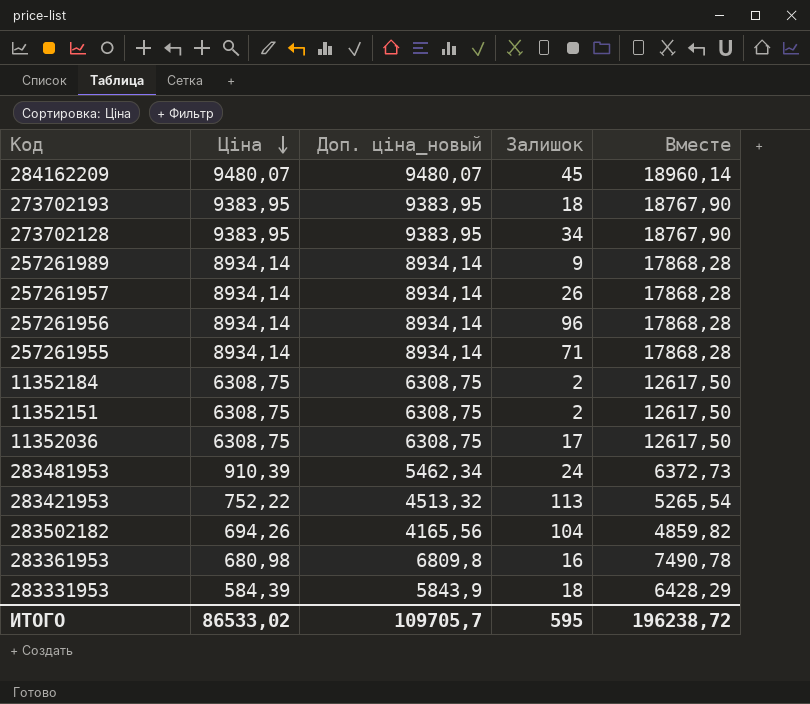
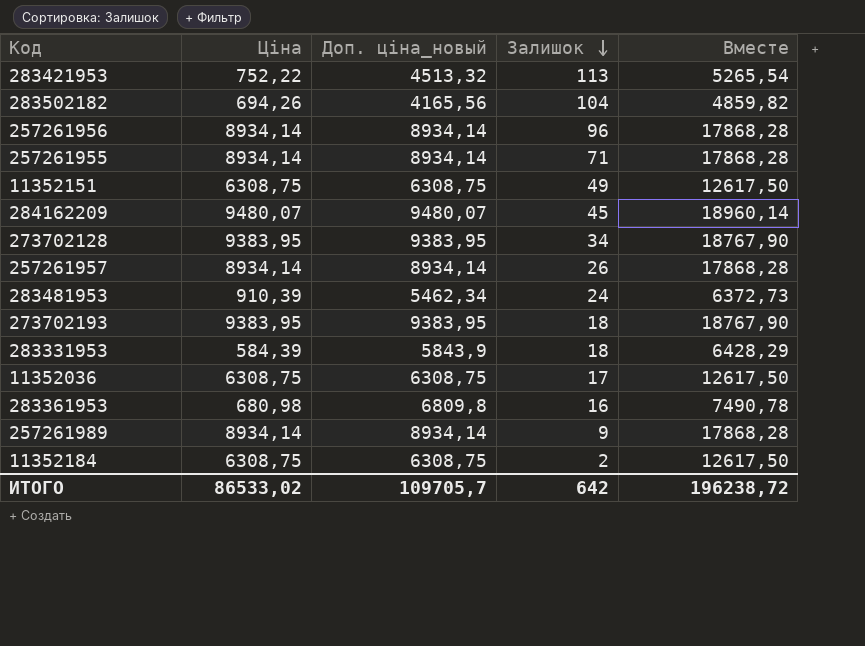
row order: Ціна descending -> Залишок descending
11352151 | Залишок: 2 -> 49
ИТОГО | Залишок: 595 -> 642

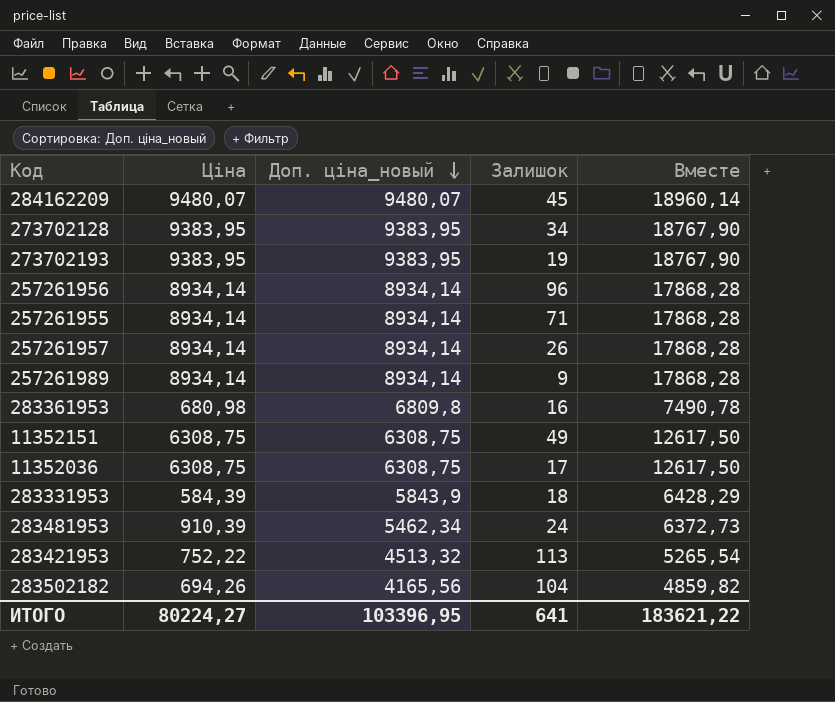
row order: Залишок descending -> Доп. ціна_новый descending
row 11352184: 6308,75 | 6308,75 | 2 | 12617,50 -> none
273702193 | Залишок: 18 -> 19
ИТОГО | Ціна: 86533,02 -> 80224,27
ИТОГО | Доп. ціна_новый: 109705,7 -> 103396,95
ИТОГО | Залишок: 642 -> 641
ИТОГО | Вместе: 196238,72 -> 183621,22

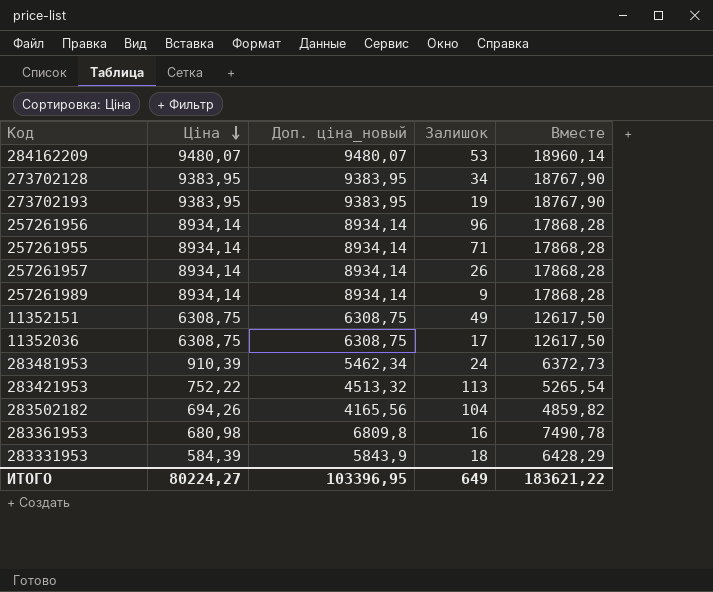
row order: Доп. ціна_новый descending -> Ціна descending
284162209 | Залишок: 45 -> 53
ИТОГО | Залишок: 641 -> 649

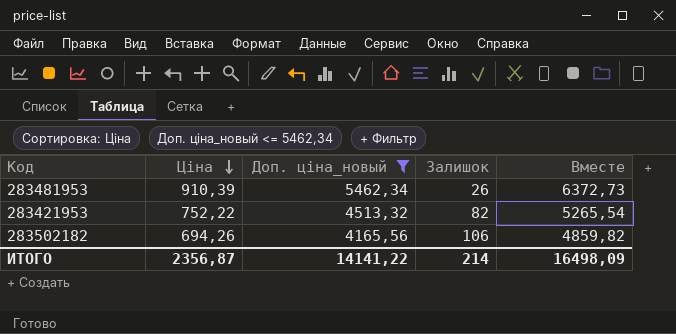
filter: none -> Доп. ціна_новый <= 5462,34
283481953 | Залишок: 24 -> 26
283421953 | Залишок: 113 -> 82
283502182 | Залишок: 104 -> 106
ИТОГО | Ціна: 80224,27 -> 2356,87
ИТОГО | Доп. ціна_новый: 103396,95 -> 14141,22
ИТОГО | Залишок: 649 -> 214
ИТОГО | Вместе: 183621,22 -> 16498,09

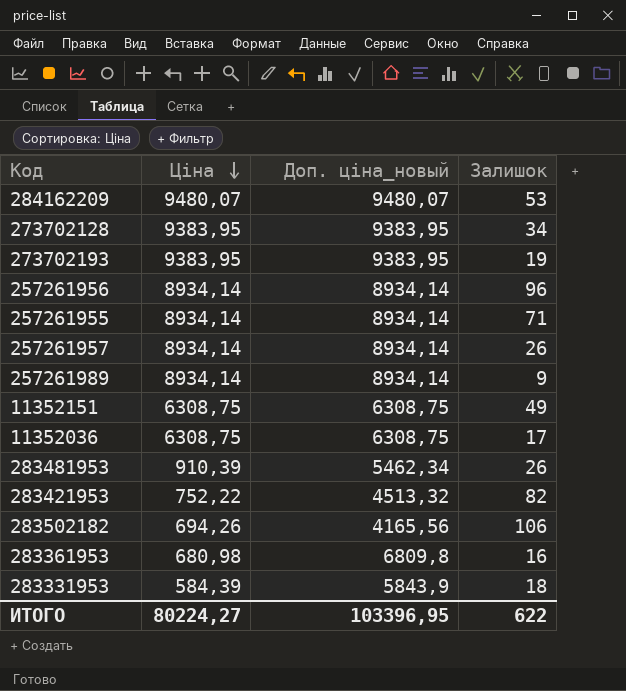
filter: Доп. ціна_новый <= 5462,34 -> none
column Вместе | formula: [Ціна] + [Доп. ціна_новый] -> none
ИТОГО | Ціна: 2356,87 -> 80224,27
ИТОГО | Доп. ціна_новый: 14141,22 -> 103396,95
ИТОГО | Залишок: 214 -> 622

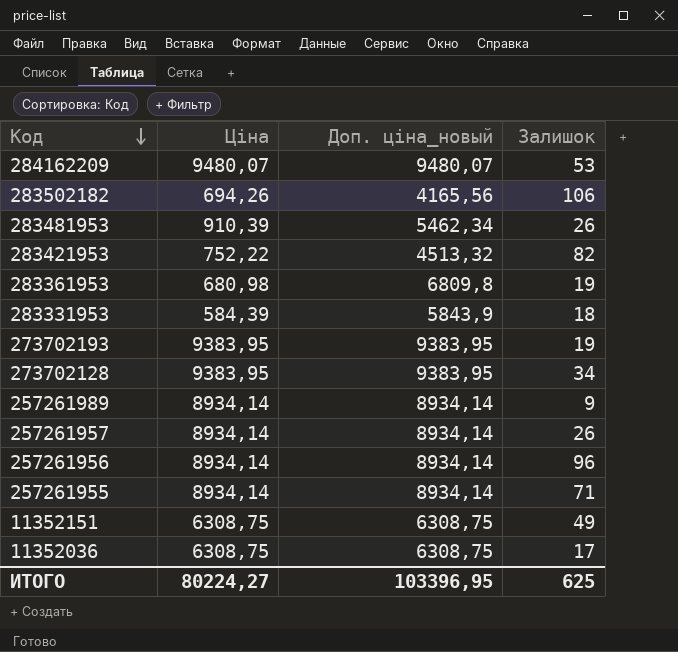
row order: Ціна descending -> Код descending
283361953 | Залишок: 16 -> 19
ИТОГО | Залишок: 622 -> 625

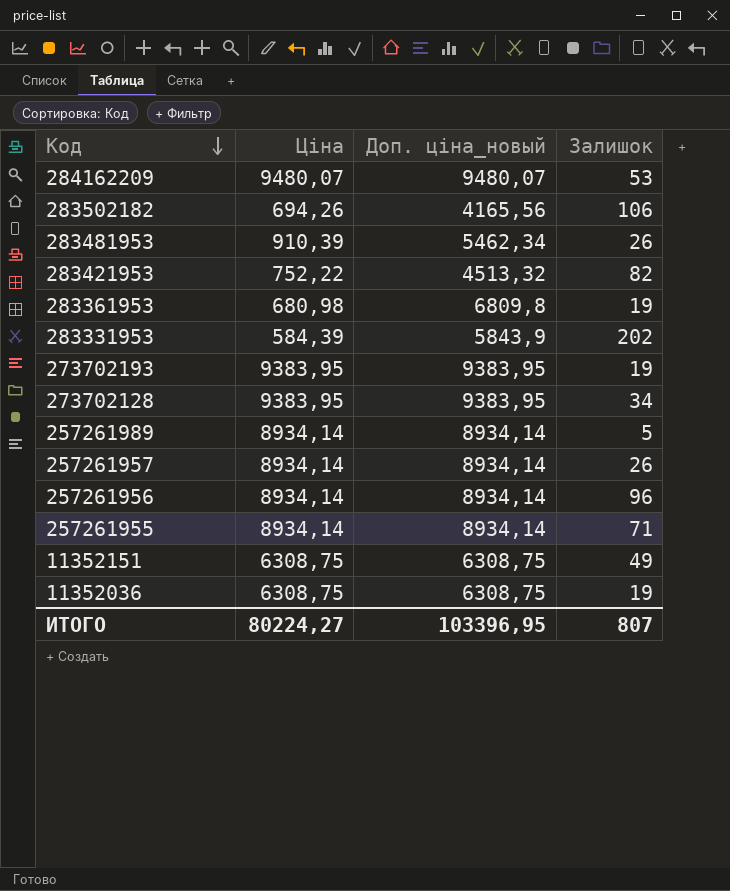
283331953 | Залишок: 18 -> 202
257261989 | Залишок: 9 -> 5
11352036 | Залишок: 17 -> 19
ИТОГО | Залишок: 625 -> 807

